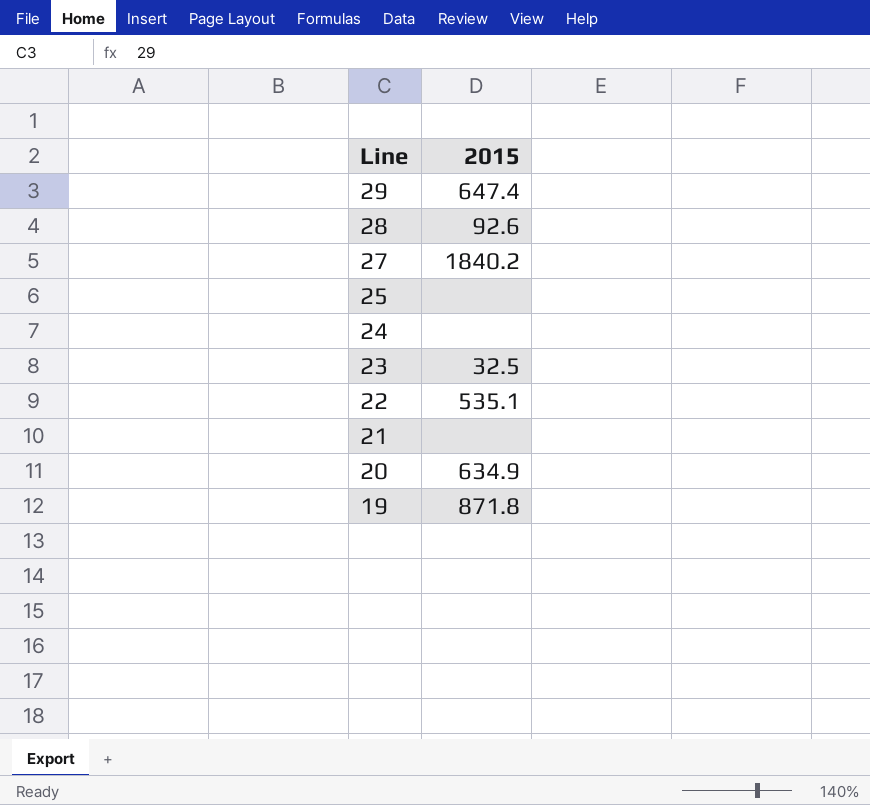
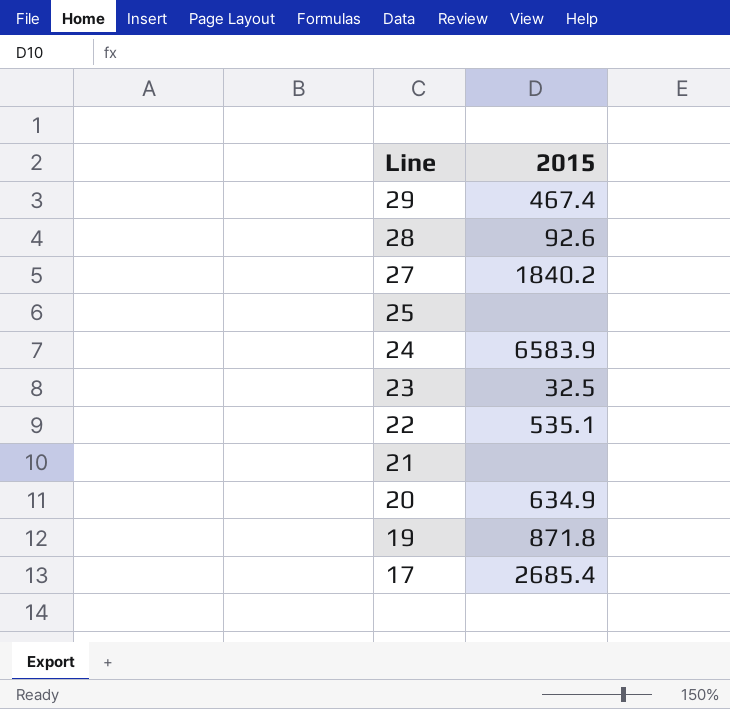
29 | 2015: 647.4 -> 467.4
24 | 2015: none -> 6583.9
row 17: none -> 2685.4

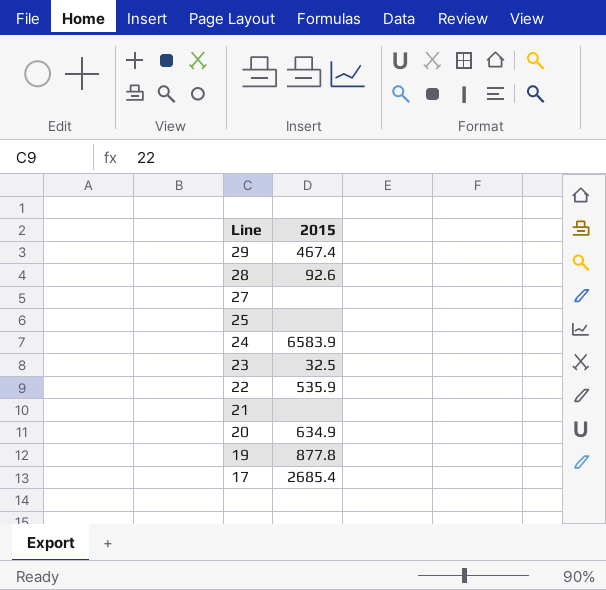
27 | 2015: 1840.2 -> none
22 | 2015: 535.1 -> 535.9
19 | 2015: 871.8 -> 877.8

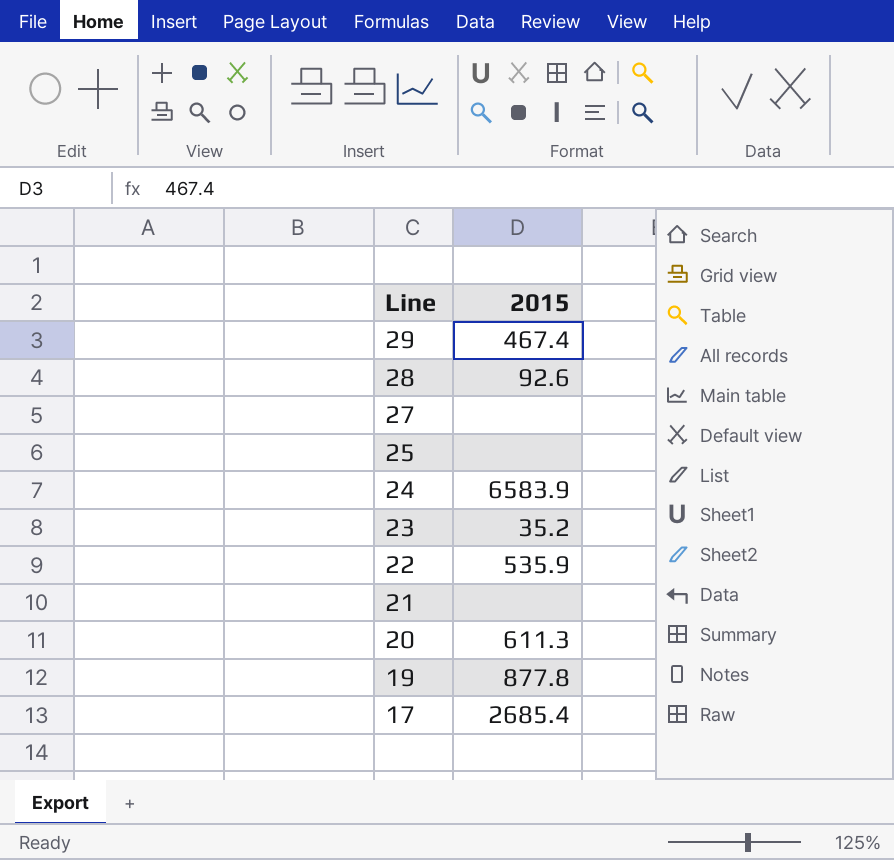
23 | 2015: 32.5 -> 35.2
20 | 2015: 634.9 -> 611.3

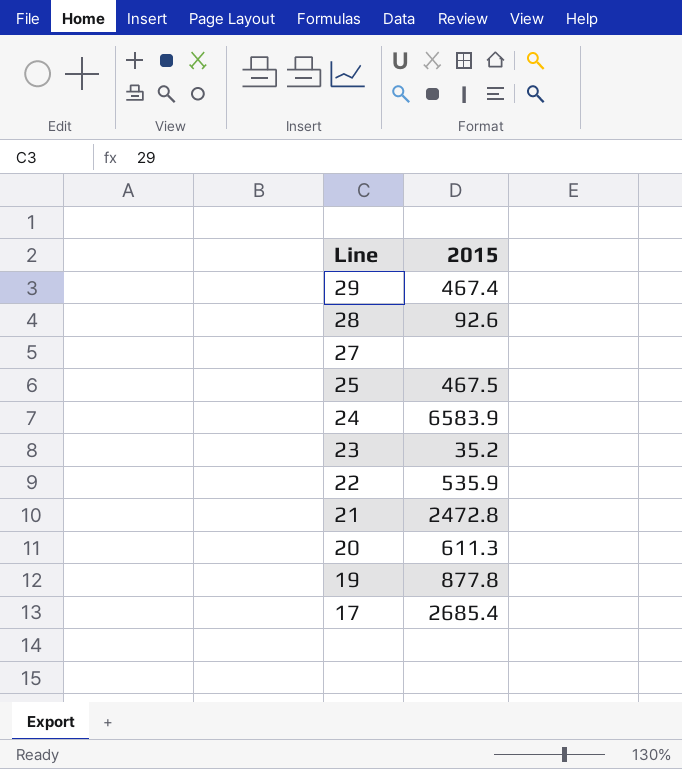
25 | 2015: none -> 467.5
21 | 2015: none -> 2472.8

